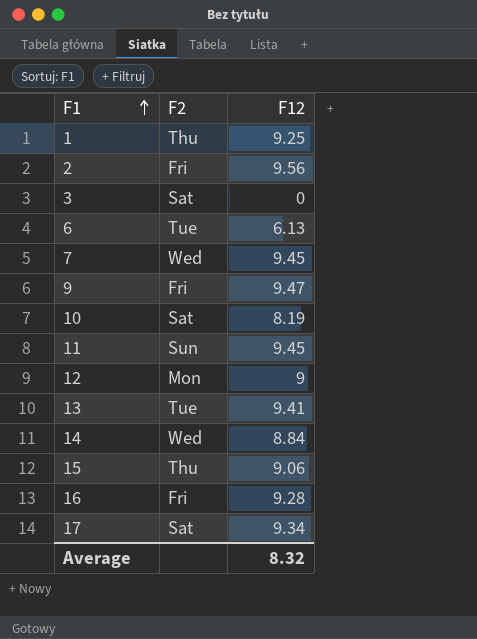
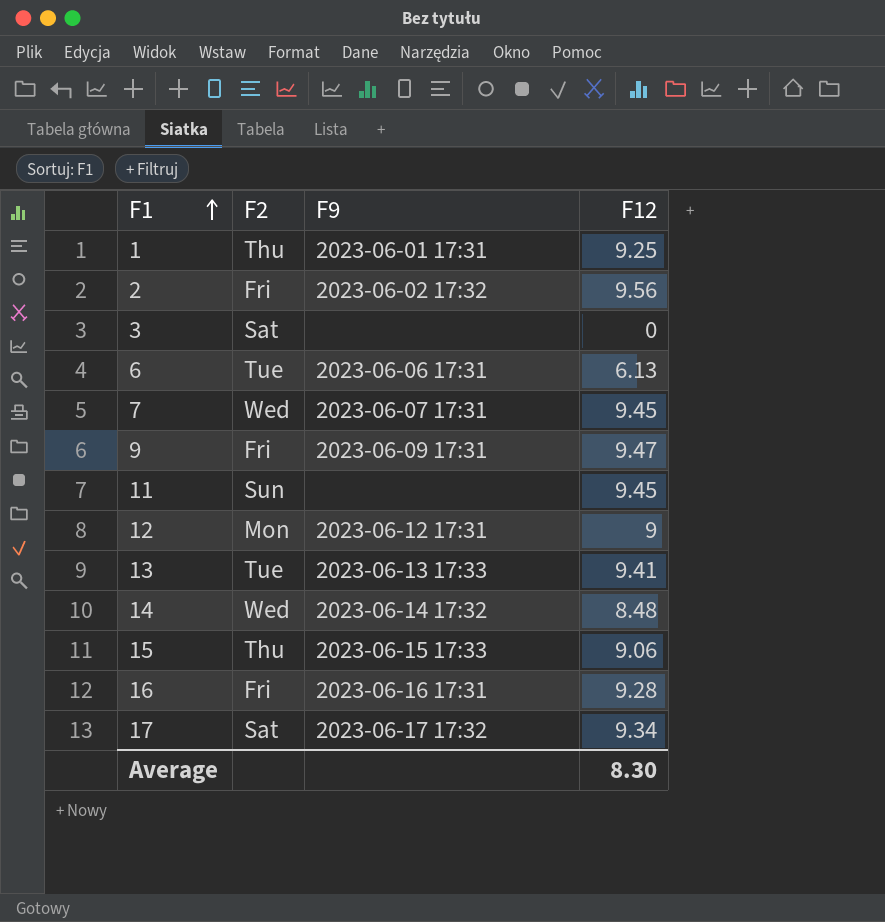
column F9 | position: none -> 3
row 10: Sat | 8.19 -> none
14 | F12: 8.84 -> 8.48
Average | F12: 8.32 -> 8.30

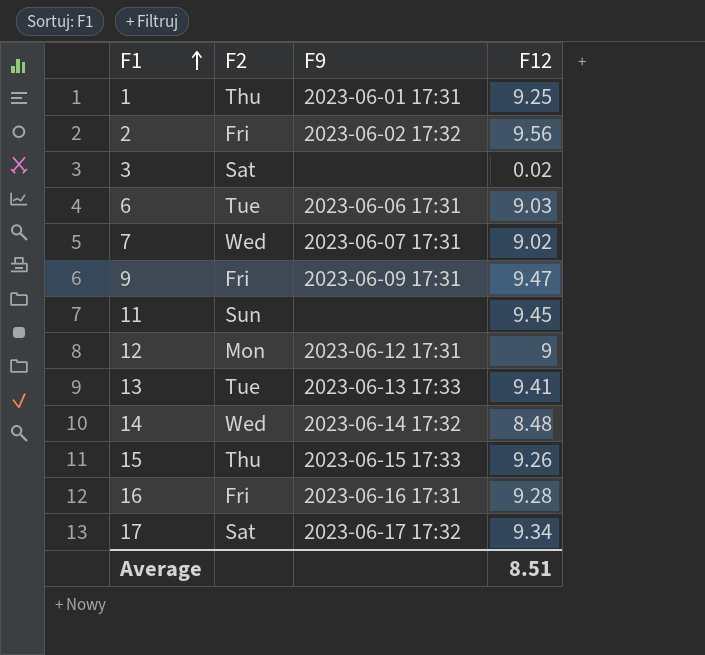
3 | F12: 0 -> 0.02
6 | F12: 6.13 -> 9.03
7 | F12: 9.45 -> 9.02
15 | F12: 9.06 -> 9.26
Average | F12: 8.30 -> 8.51

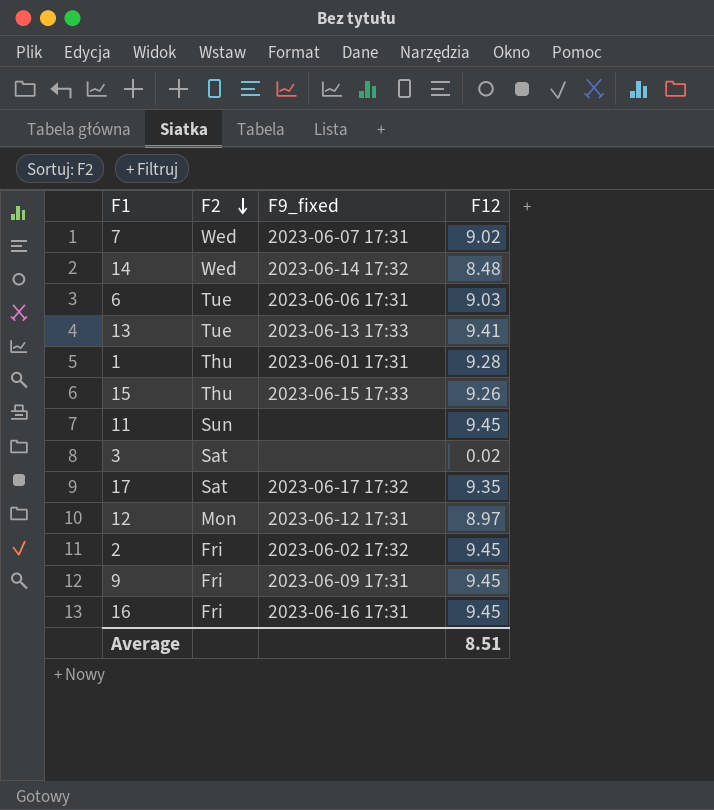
row order: F1 ascending -> F2 descending
column name: F9 -> F9_fixed
1 | F12: 9.25 -> 9.28
17 | F12: 9.34 -> 9.35
12 | F12: 9 -> 8.97
2 | F12: 9.56 -> 9.45
9 | F12: 9.47 -> 9.45
16 | F12: 9.28 -> 9.45

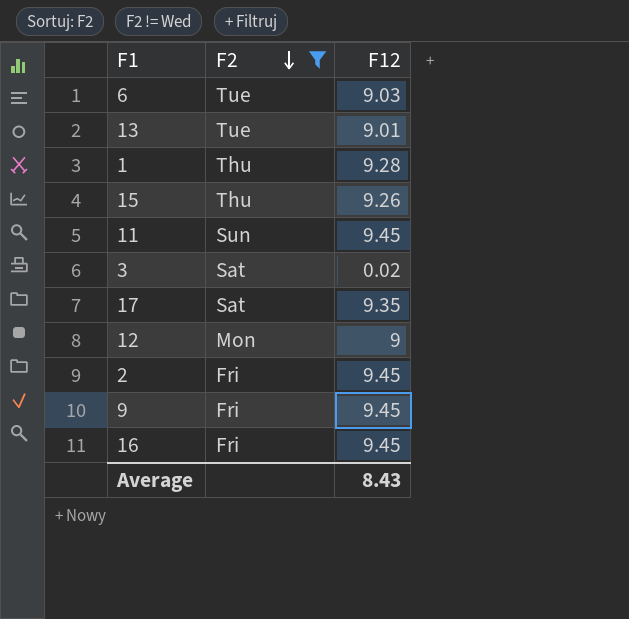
filter: none -> F2 != Wed
column F9_fixed | position: 3 -> none
13 | F12: 9.41 -> 9.01
12 | F12: 8.97 -> 9
Average | F12: 8.51 -> 8.43

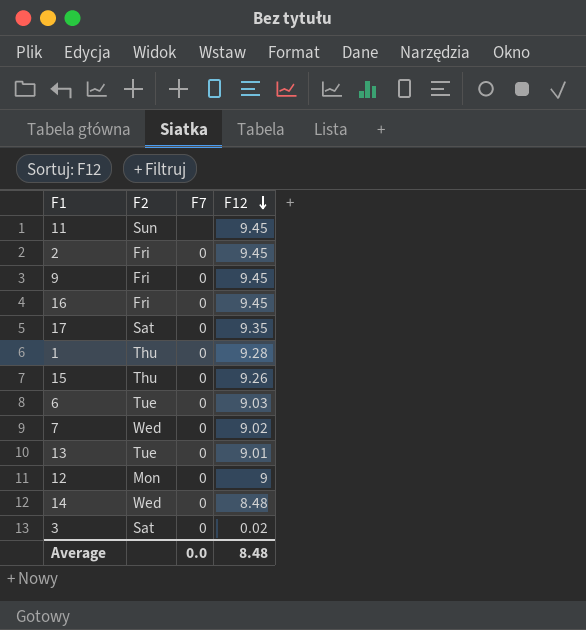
filter: F2 != Wed -> none
row order: F2 descending -> F12 descending
column F7 | position: none -> 3
Average | F12: 8.43 -> 8.48

